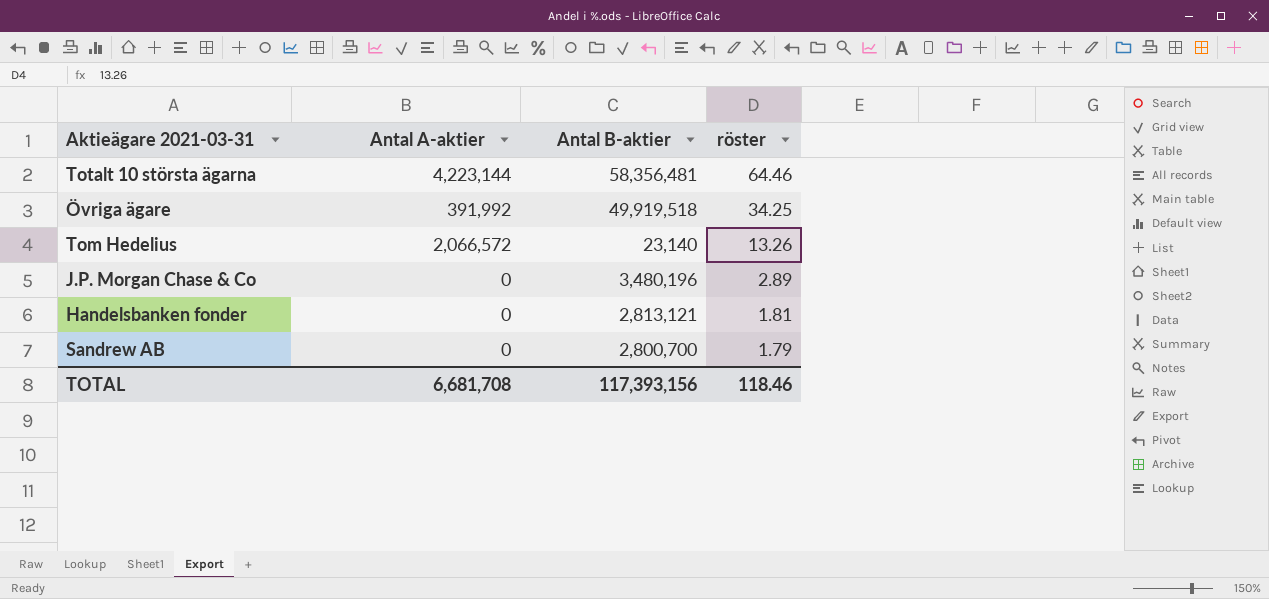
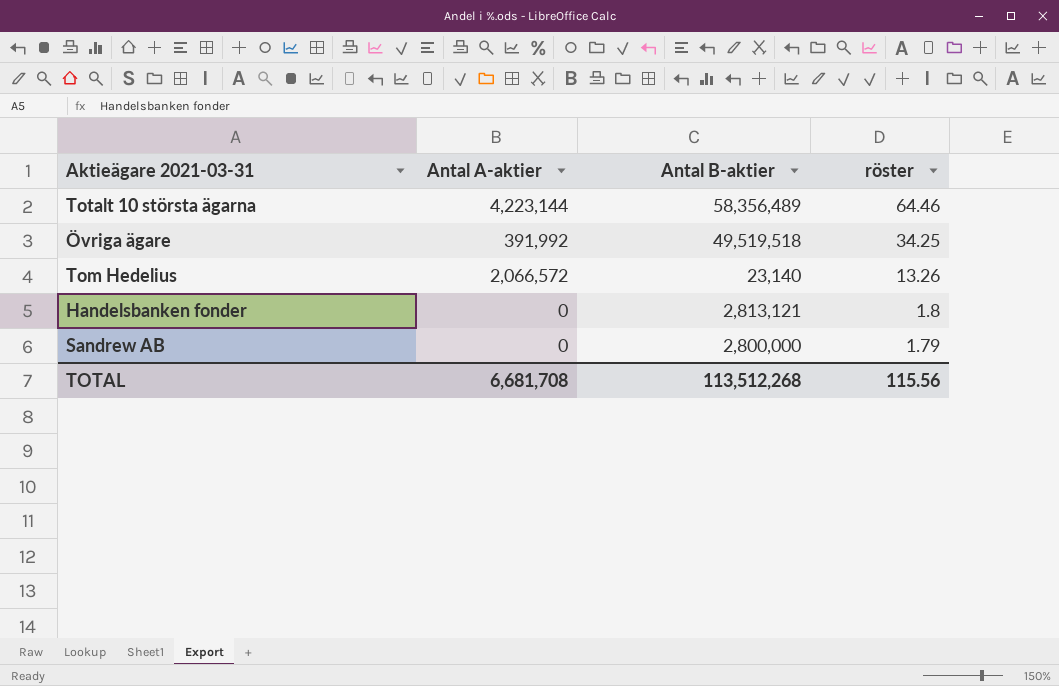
row J.P. Morgan Chase & Co: 0 | 3,480,196 | 2.89 -> none
Totalt 10 största ägarna | Antal B-aktier: 58,356,481 -> 58,356,489
Övriga ägare | Antal B-aktier: 49,919,518 -> 49,519,518
Handelsbanken fonder | röster: 1.81 -> 1.8
Sandrew AB | Antal B-aktier: 2,800,700 -> 2,800,000
TOTAL | Antal B-aktier: 117,393,156 -> 113,512,268
TOTAL | röster: 118.46 -> 115.56

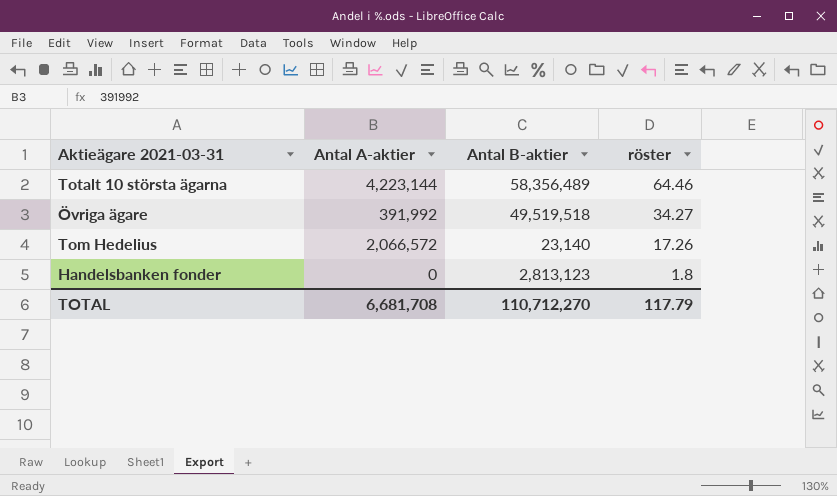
row Sandrew AB: 0 | 2,800,000 | 1.79 -> none
Övriga ägare | röster: 34.25 -> 34.27
Tom Hedelius | röster: 13.26 -> 17.26
Handelsbanken fonder | Antal B-aktier: 2,813,121 -> 2,813,123
TOTAL | Antal B-aktier: 113,512,268 -> 110,712,270
TOTAL | röster: 115.56 -> 117.79

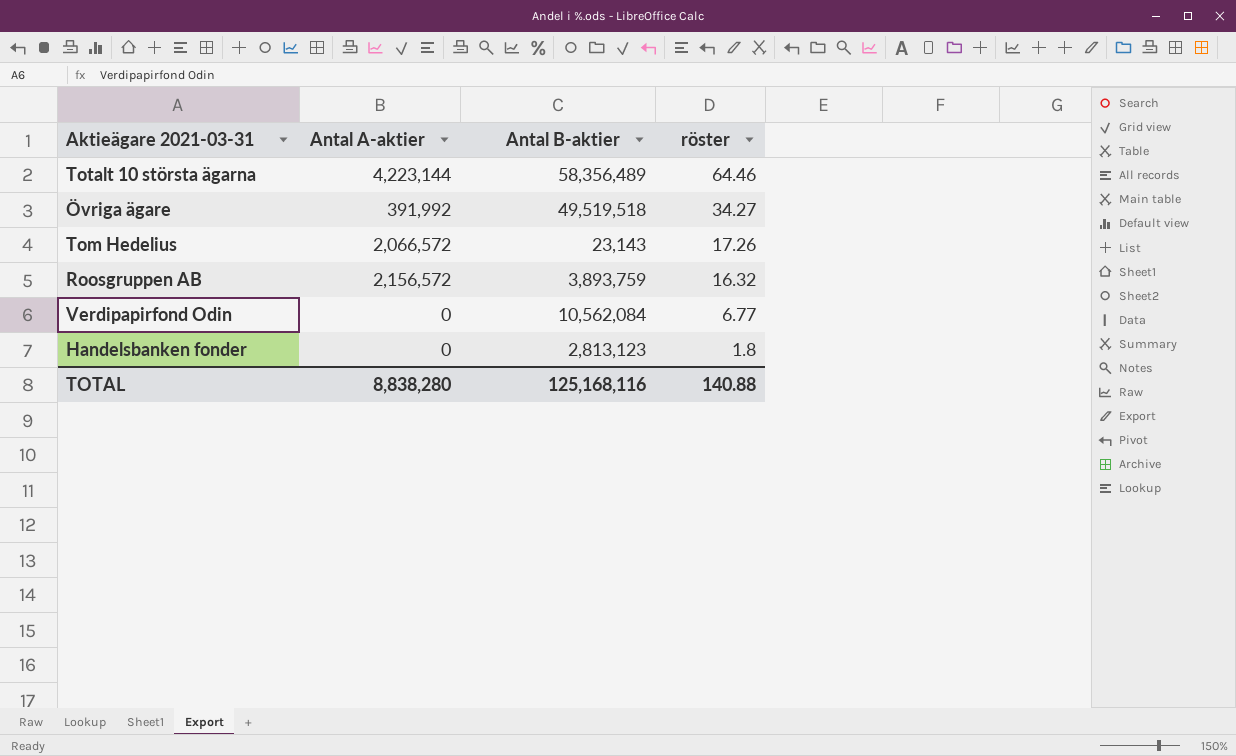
Tom Hedelius | Antal B-aktier: 23,140 -> 23,143
row Roosgruppen AB: none -> 2,156,572 | 3,893,759 | 16.32
row Verdipapirfond Odin: none -> 0 | 10,562,084 | 6.77
TOTAL | Antal A-aktier: 6,681,708 -> 8,838,280
TOTAL | Antal B-aktier: 110,712,270 -> 125,168,116
TOTAL | röster: 117.79 -> 140.88

